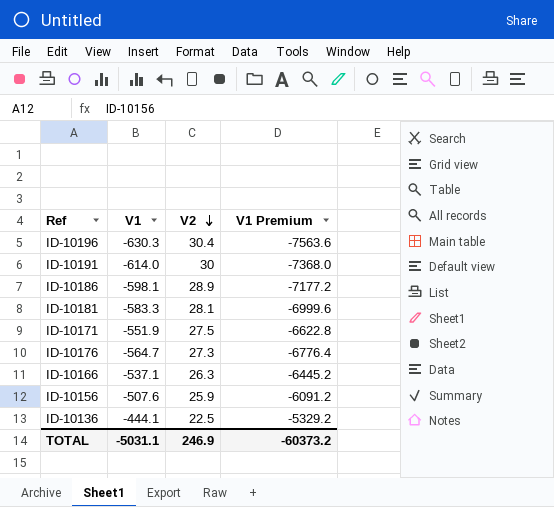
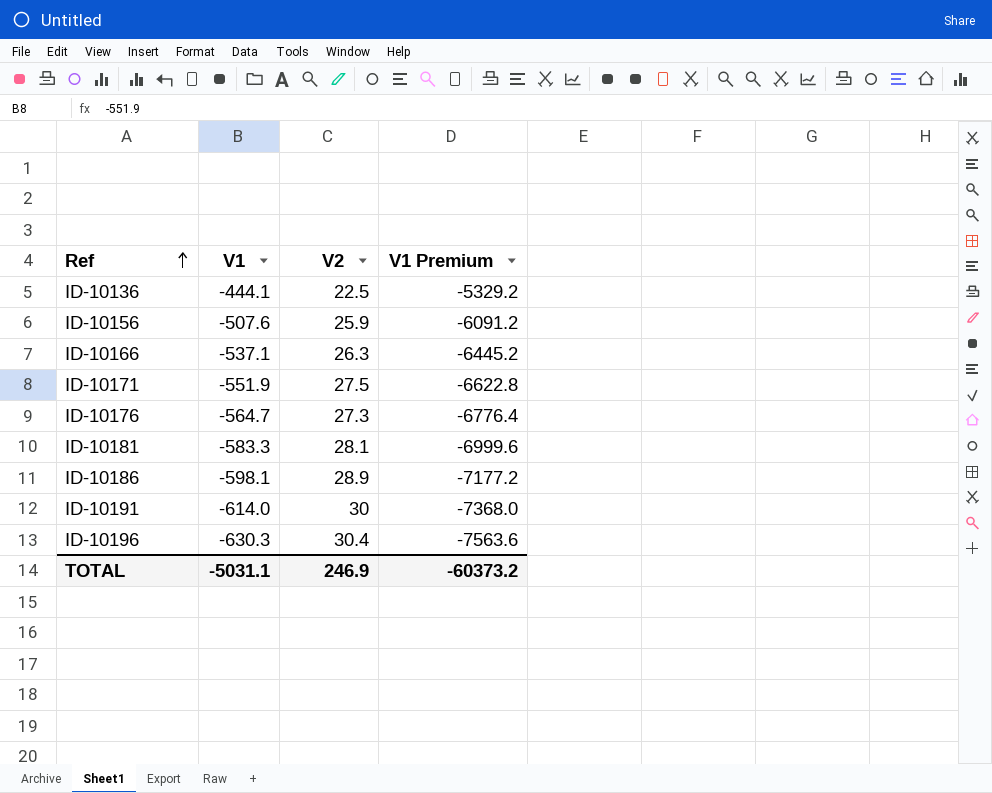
row order: V2 descending -> Ref ascending

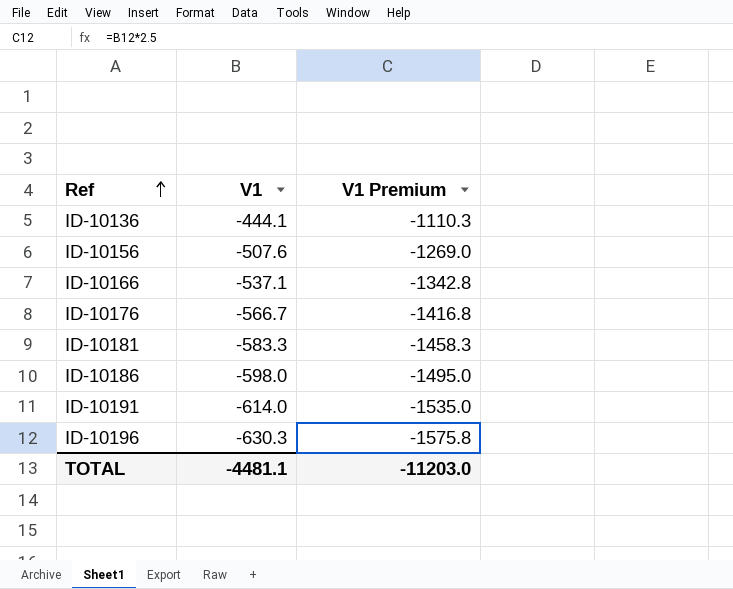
column V2 | position: 3 -> none
column V1 Premium | formula: [V1] * 12 -> [V1] * 2.5
row ID-10171: -551.9 | 27.5 | -6622.8 -> none
ID-10176 | V1: -564.7 -> -566.7
ID-10186 | V1: -598.1 -> -598.0
TOTAL | V1: -5031.1 -> -4481.1
TOTAL | V1 Premium: -60373.2 -> -11203.0

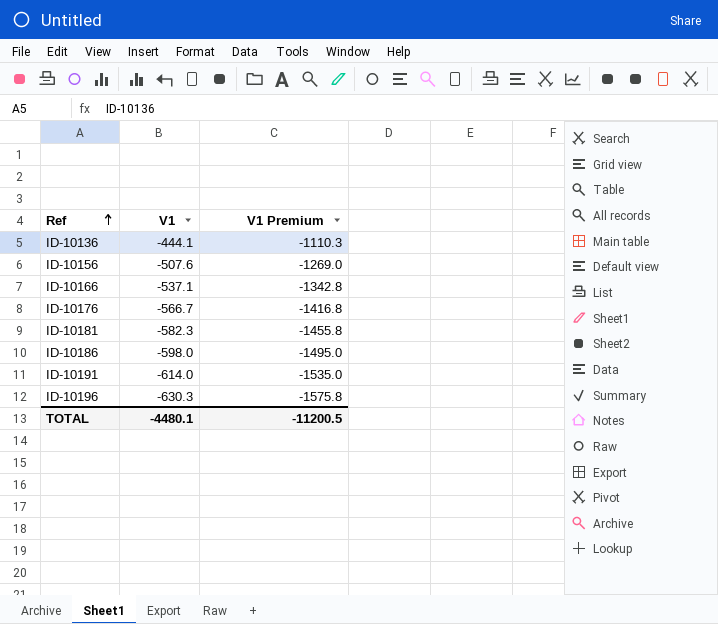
ID-10181 | V1: -583.3 -> -582.3
ID-10181 | V1 Premium: -1458.3 -> -1455.8
TOTAL | V1: -4481.1 -> -4480.1
TOTAL | V1 Premium: -11203.0 -> -11200.5

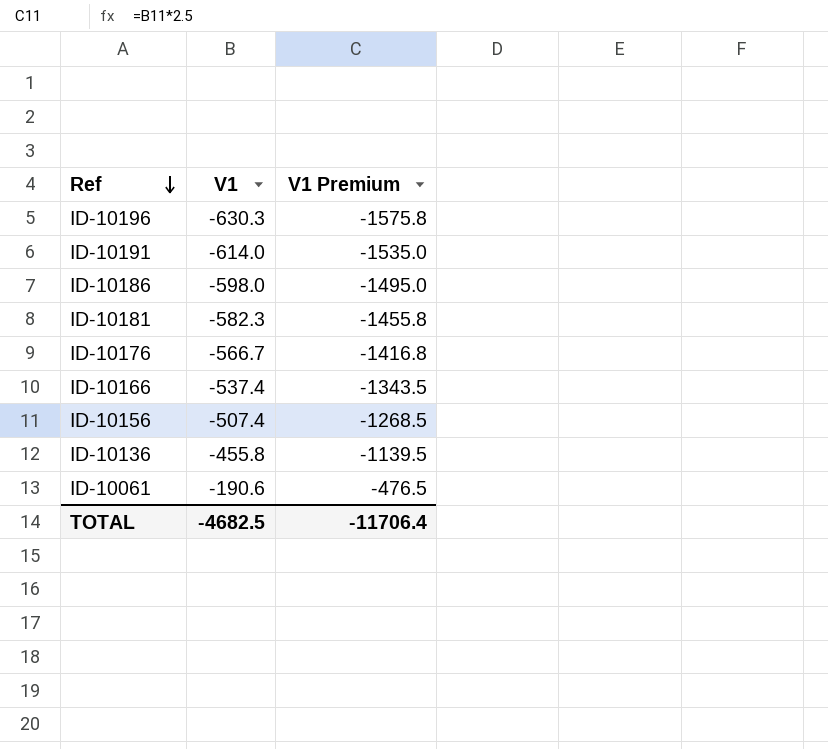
row order: Ref ascending -> Ref descending
ID-10166 | V1: -537.1 -> -537.4
ID-10166 | V1 Premium: -1342.8 -> -1343.5
ID-10156 | V1: -507.6 -> -507.4
ID-10156 | V1 Premium: -1269.0 -> -1268.5
ID-10136 | V1: -444.1 -> -455.8
ID-10136 | V1 Premium: -1110.3 -> -1139.5
row ID-10061: none -> -190.6 | -476.5
TOTAL | V1: -4480.1 -> -4682.5
TOTAL | V1 Premium: -11200.5 -> -11706.4

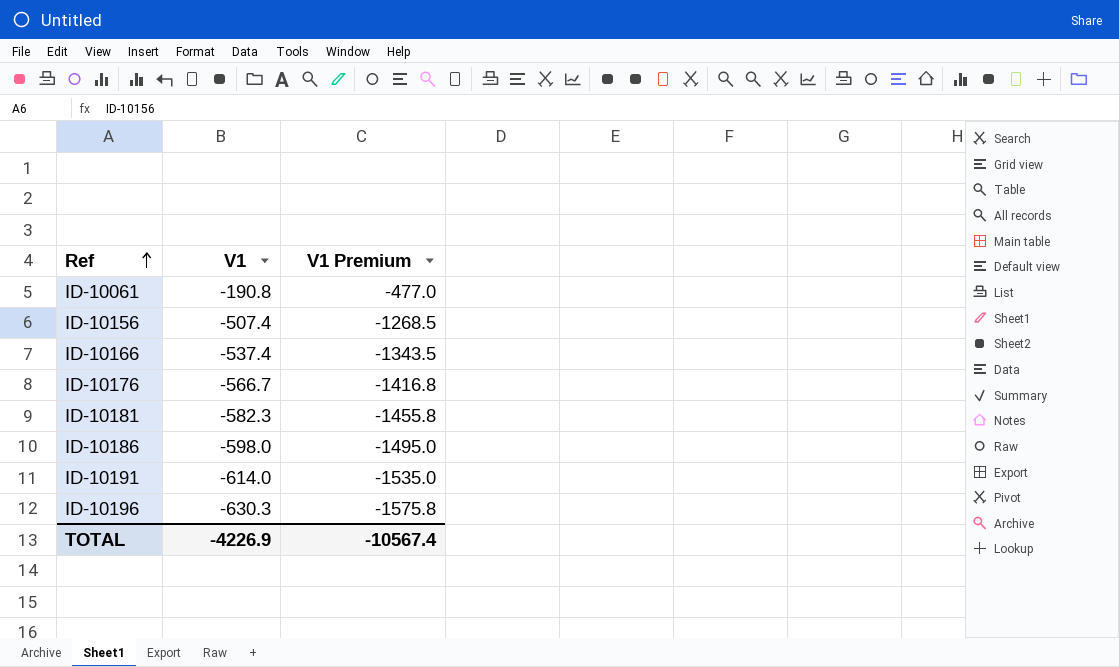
row order: Ref descending -> Ref ascending
row ID-10136: -455.8 | -1139.5 -> none
ID-10061 | V1: -190.6 -> -190.8
ID-10061 | V1 Premium: -476.5 -> -477.0
TOTAL | V1: -4682.5 -> -4226.9
TOTAL | V1 Premium: -11706.4 -> -10567.4

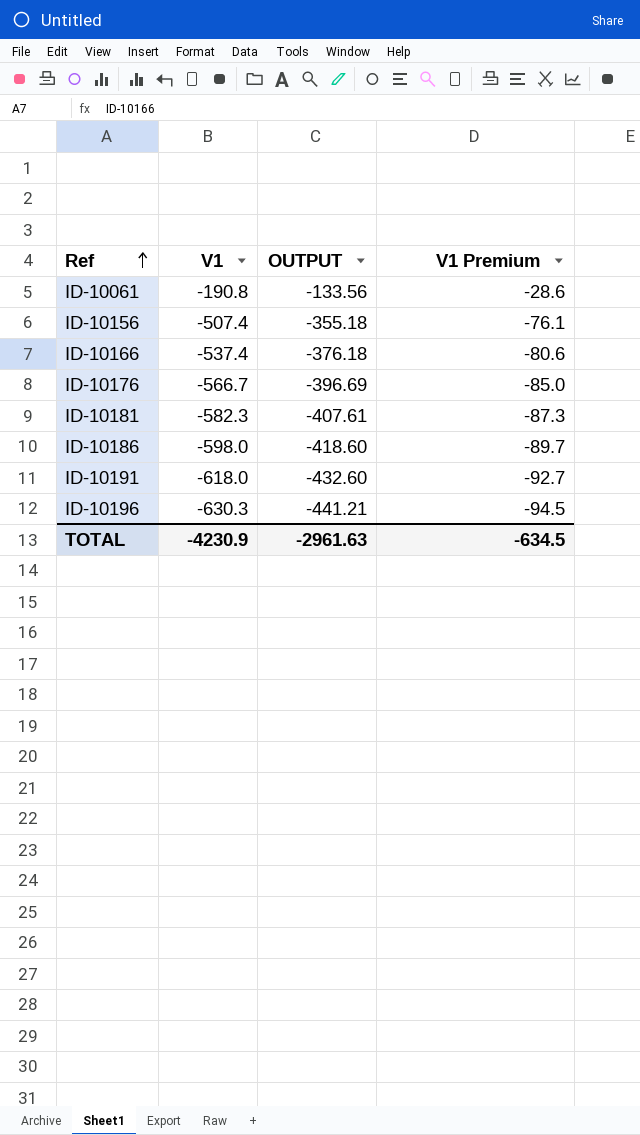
column OUTPUT | formula: none -> [V1] * 0.7
column V1 Premium | formula: [V1] * 2.5 -> [V1] * 0.15
ID-10191 | V1: -614.0 -> -618.0
TOTAL | V1: -4226.9 -> -4230.9
TOTAL | V1 Premium: -10567.4 -> -634.5

